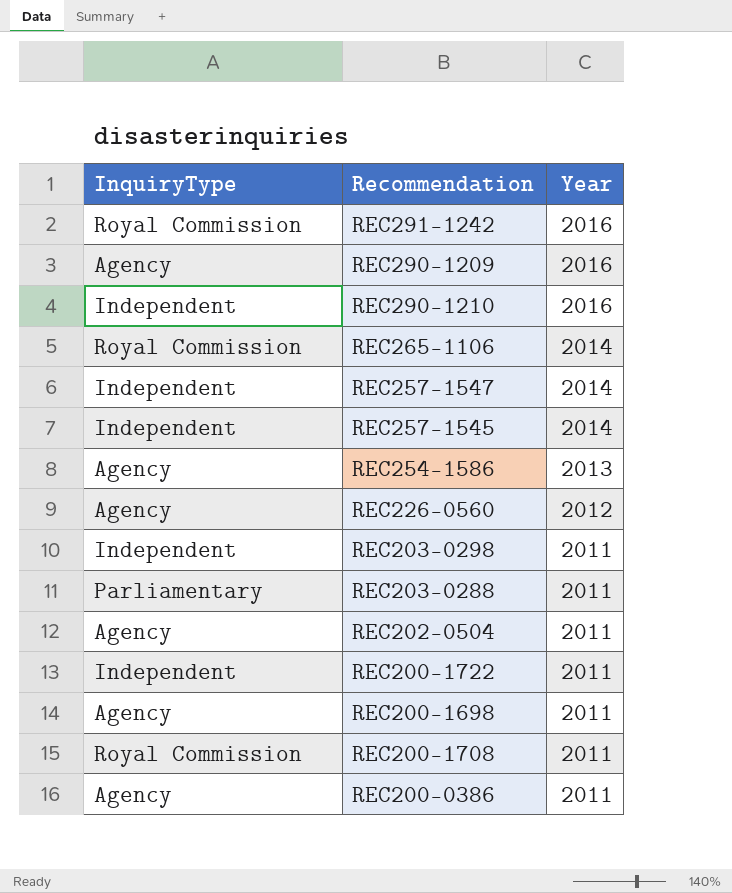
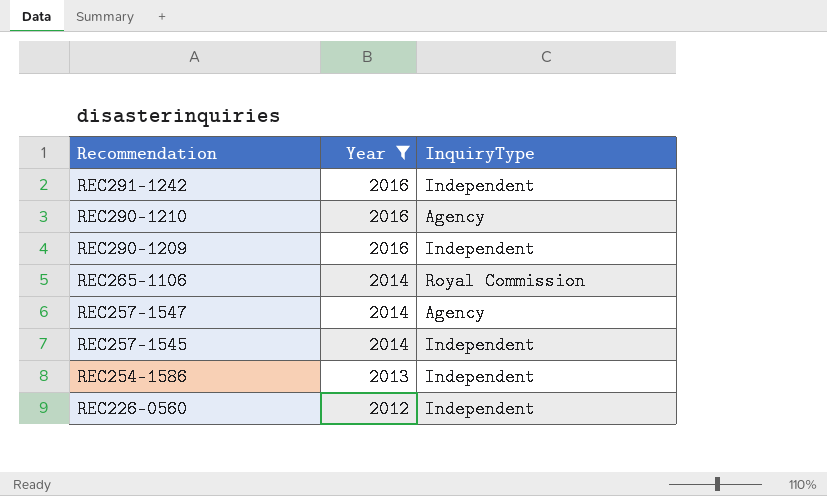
filter: none -> Year != 2011
row order: Year descending -> Recommendation descending
column InquiryType | position: 1 -> 3
REC291-1242 | InquiryType: Royal Commission -> Independent
REC290-1210 | InquiryType: Independent -> Agency
REC290-1209 | InquiryType: Agency -> Independent
REC257-1547 | InquiryType: Independent -> Agency
REC254-1586 | InquiryType: Agency -> Independent
REC226-0560 | InquiryType: Agency -> Independent

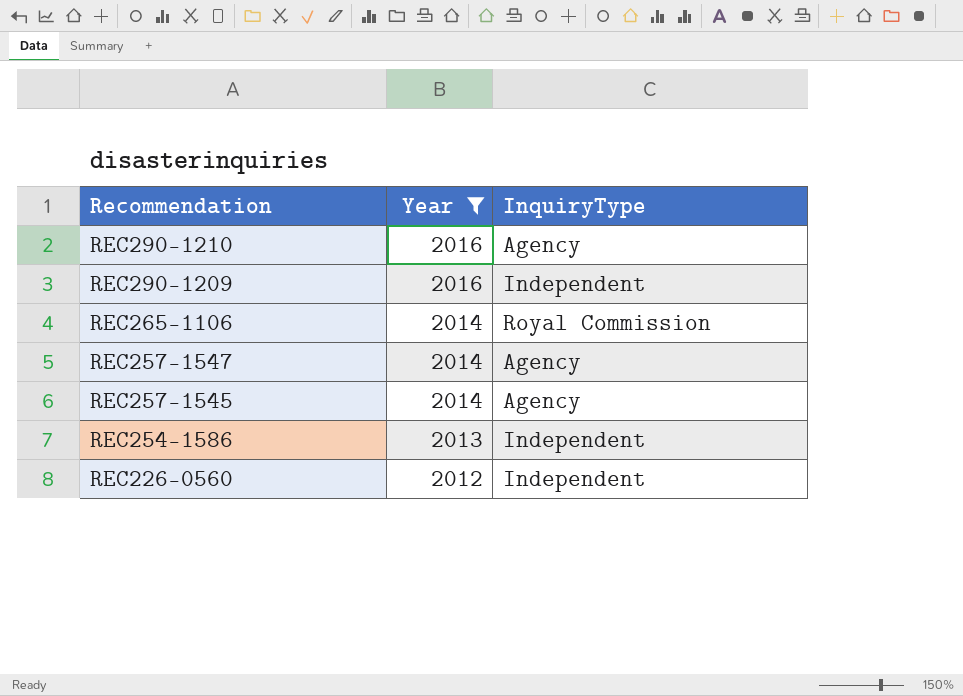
row REC291-1242: 2016 | Independent -> none
REC257-1545 | InquiryType: Independent -> Agency

